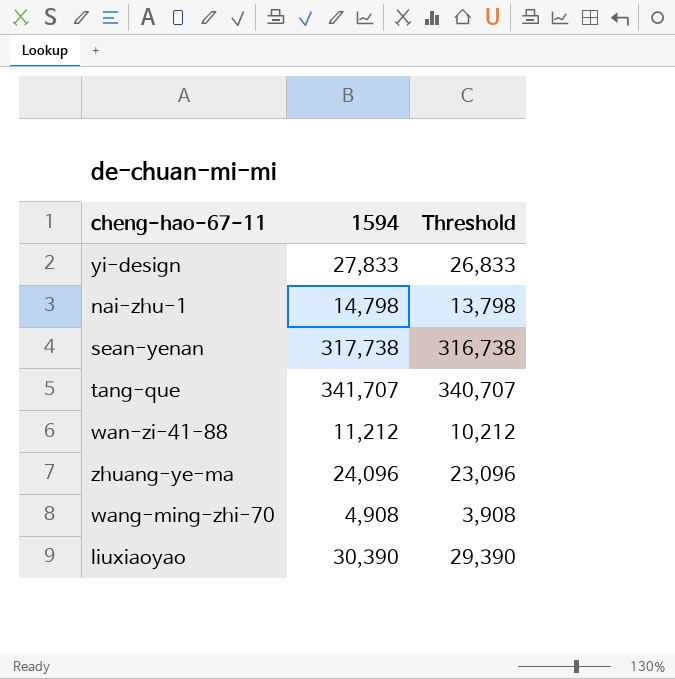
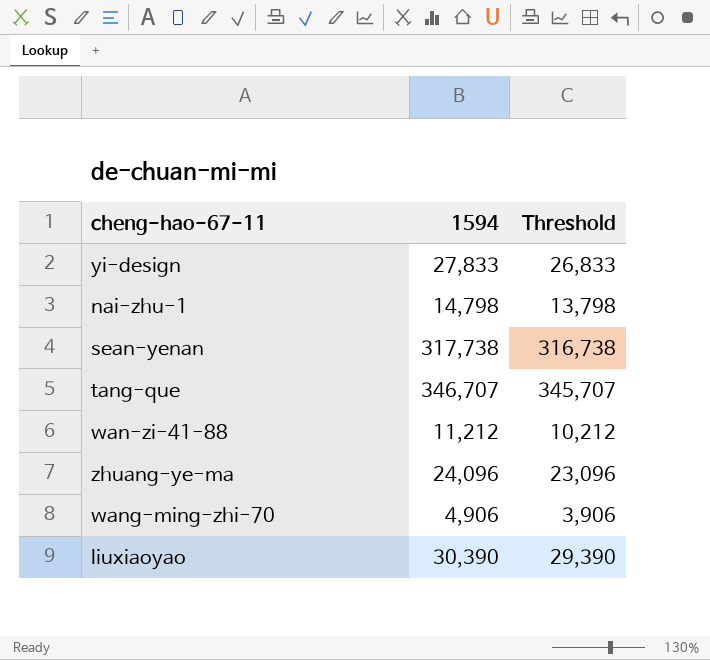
tang-que | 1594: 341,707 -> 346,707
tang-que | Threshold: 340,707 -> 345,707
wang-ming-zhi-70 | 1594: 4,908 -> 4,906
wang-ming-zhi-70 | Threshold: 3,908 -> 3,906

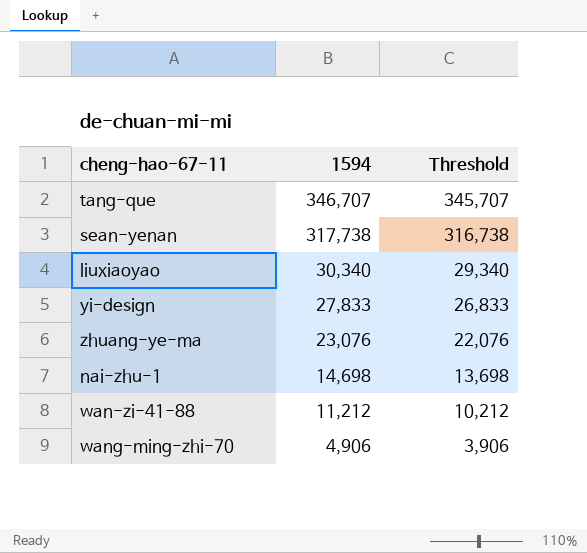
row order: none -> 1594 descending
liuxiaoyao | 1594: 30,390 -> 30,340
liuxiaoyao | Threshold: 29,390 -> 29,340
zhuang-ye-ma | 1594: 24,096 -> 23,076
zhuang-ye-ma | Threshold: 23,096 -> 22,076
nai-zhu-1 | 1594: 14,798 -> 14,698
nai-zhu-1 | Threshold: 13,798 -> 13,698

